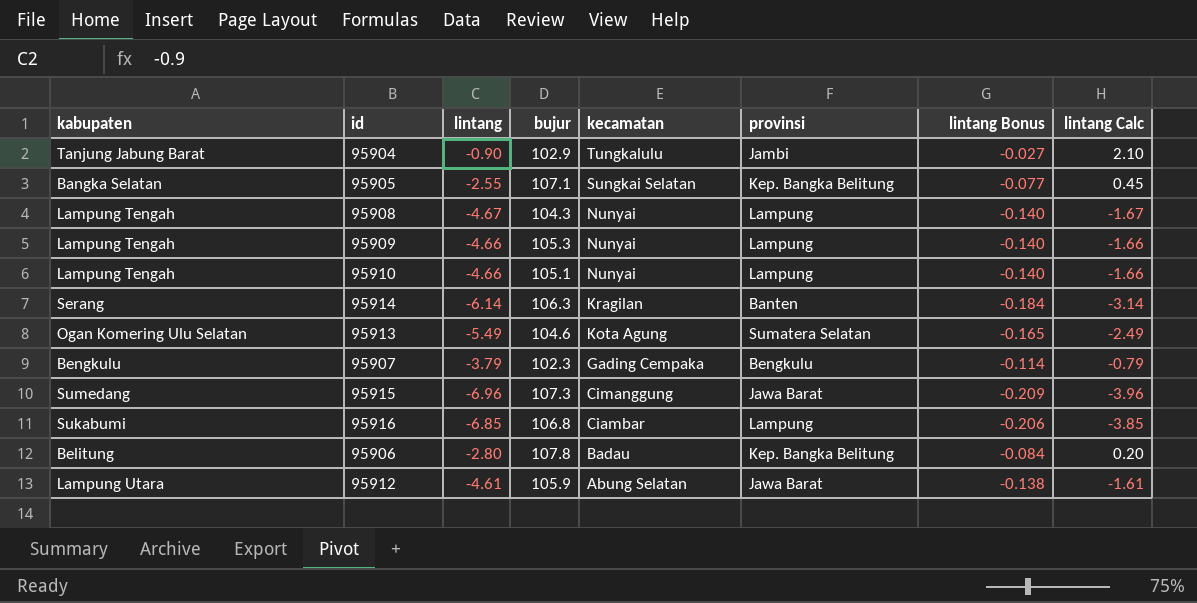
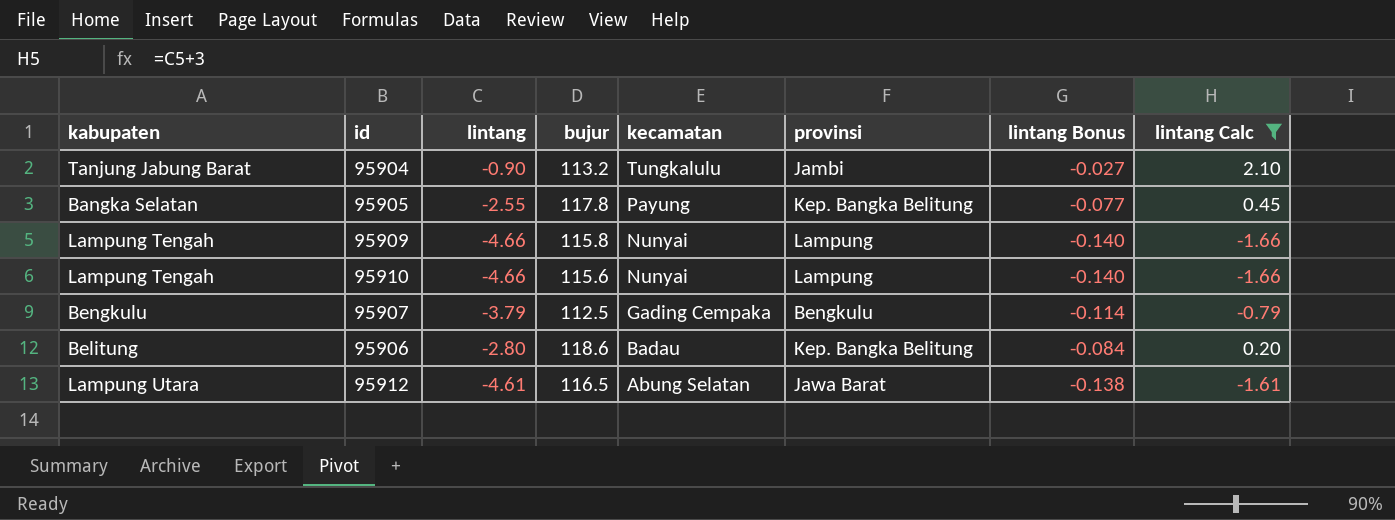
filter: none -> lintang Calc >= -1.66
95904 | bujur: 102.9 -> 113.2
95905 | bujur: 107.1 -> 117.8
95905 | kecamatan: Sungkai Selatan -> Payung
95909 | bujur: 105.3 -> 115.8
95910 | bujur: 105.1 -> 115.6
95907 | bujur: 102.3 -> 112.5
95906 | bujur: 107.8 -> 118.6
95912 | bujur: 105.9 -> 116.5

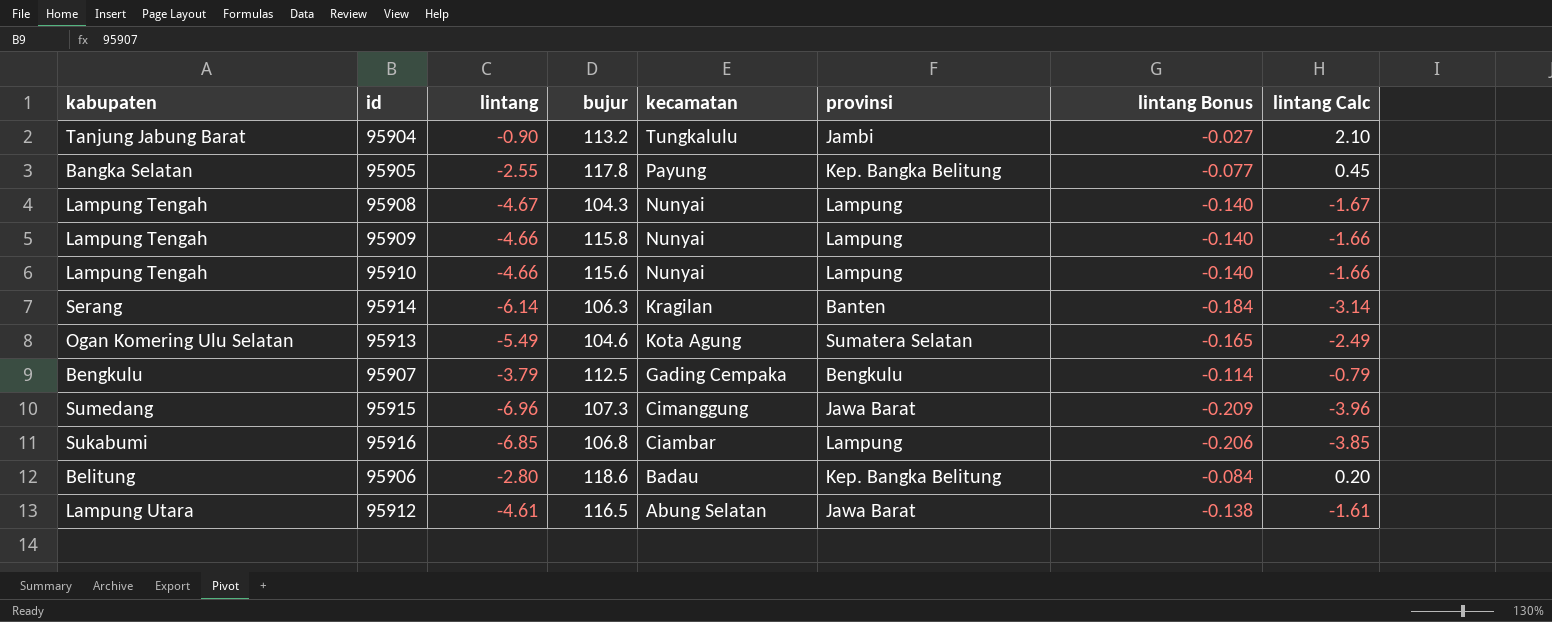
filter: lintang Calc >= -1.66 -> none

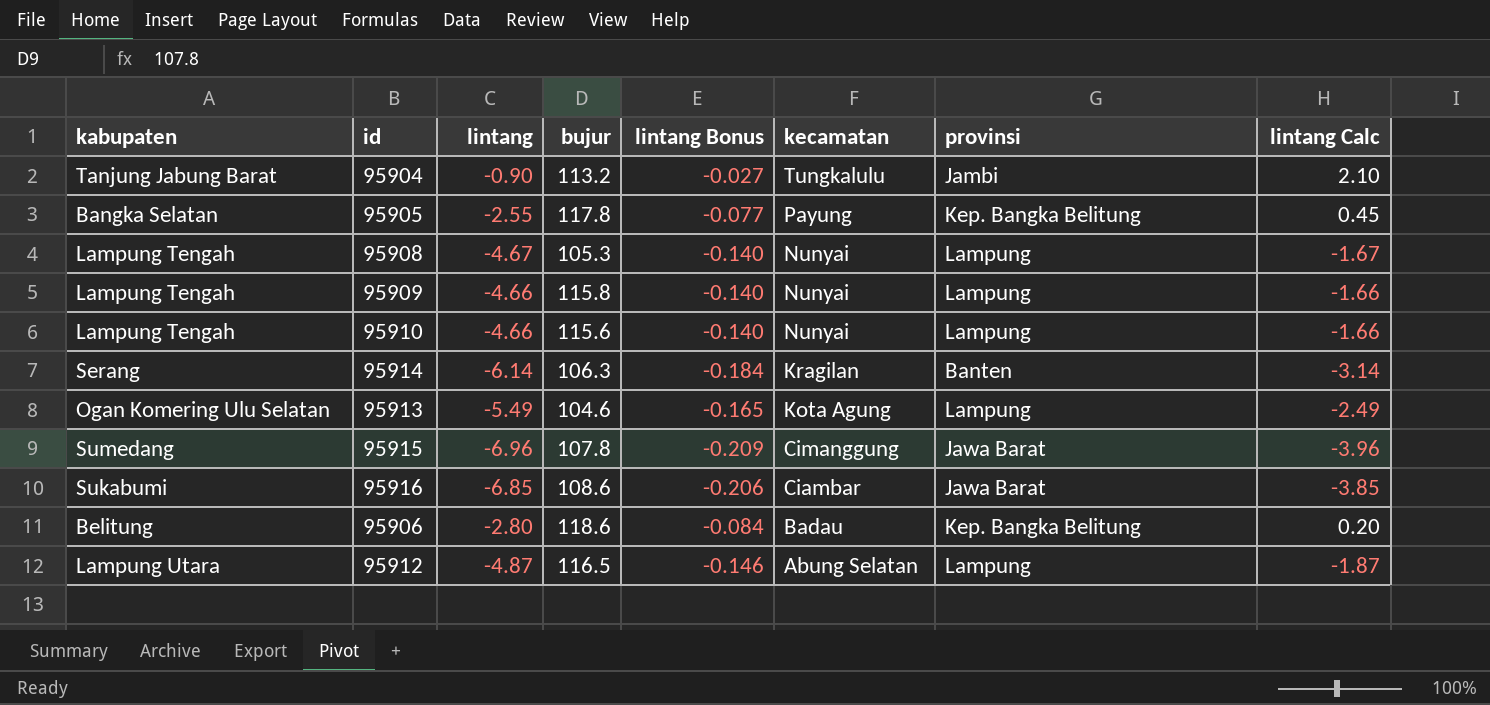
column lintang Bonus | position: 7 -> 5
row 95907: Bengkulu | -3.79 | 112.5 | Gading Cempaka | Bengkulu | -0.114 | -0.79 -> none
95908 | bujur: 104.3 -> 105.3
95913 | provinsi: Sumatera Selatan -> Lampung
95915 | bujur: 107.3 -> 107.8
95916 | bujur: 106.8 -> 108.6
95916 | provinsi: Lampung -> Jawa Barat
95912 | lintang: -4.61 -> -4.87
95912 | lintang Bonus: -0.138 -> -0.146
95912 | provinsi: Jawa Barat -> Lampung
95912 | lintang Calc: -1.61 -> -1.87

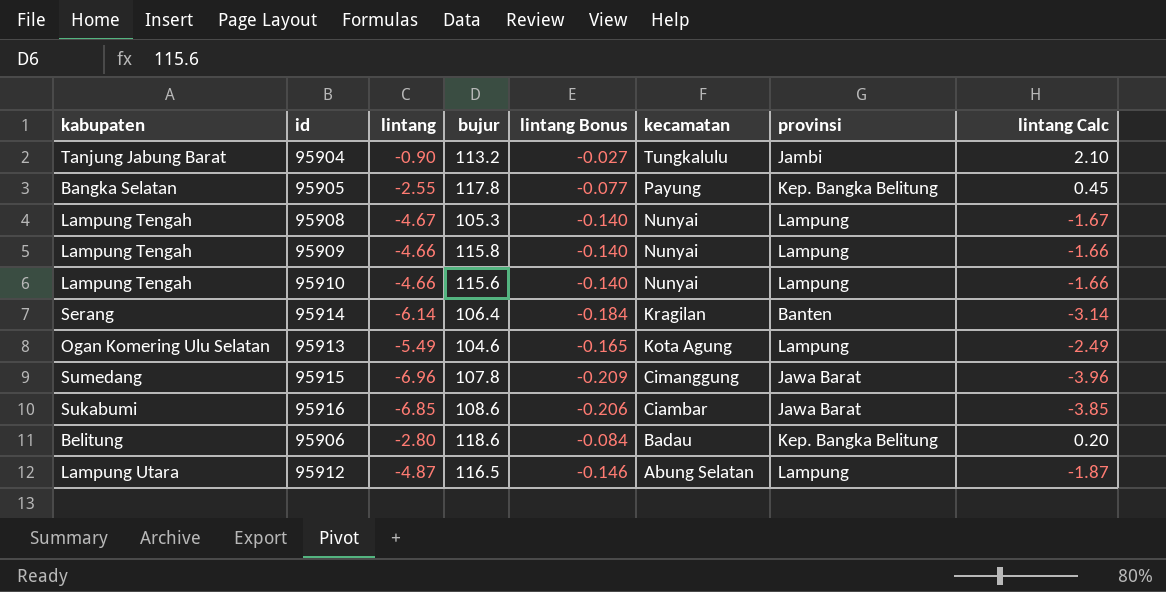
95914 | bujur: 106.3 -> 106.4

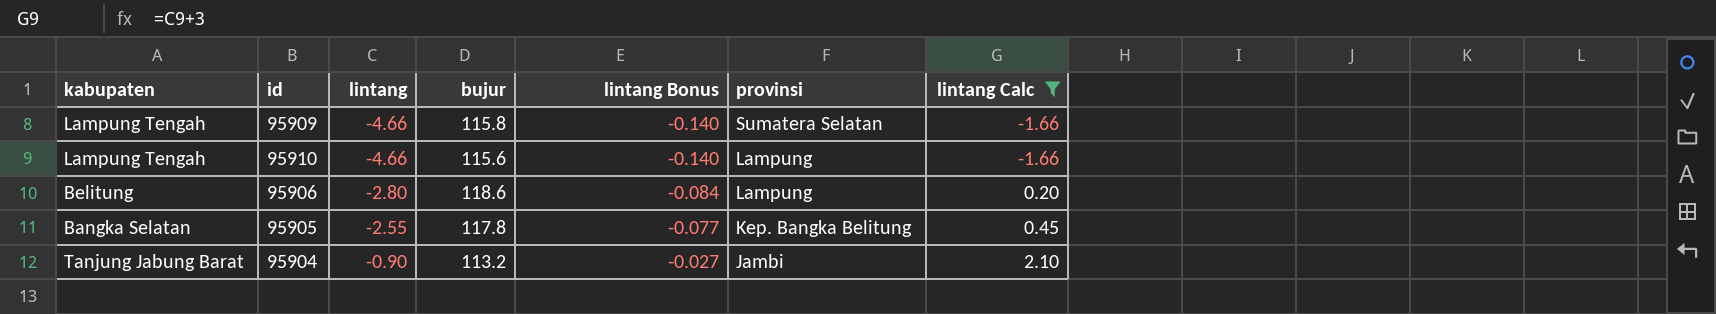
filter: none -> lintang Calc >= -1.66
row order: kecamatan descending -> lintang ascending
column kecamatan | position: 6 -> none
95909 | provinsi: Lampung -> Sumatera Selatan
95906 | provinsi: Kep. Bangka Belitung -> Lampung

